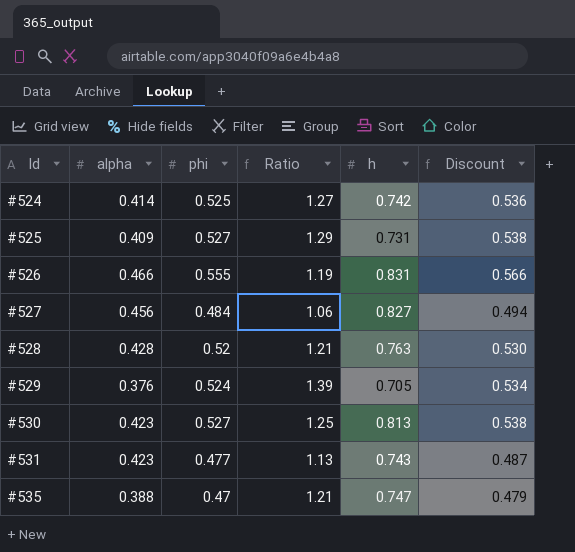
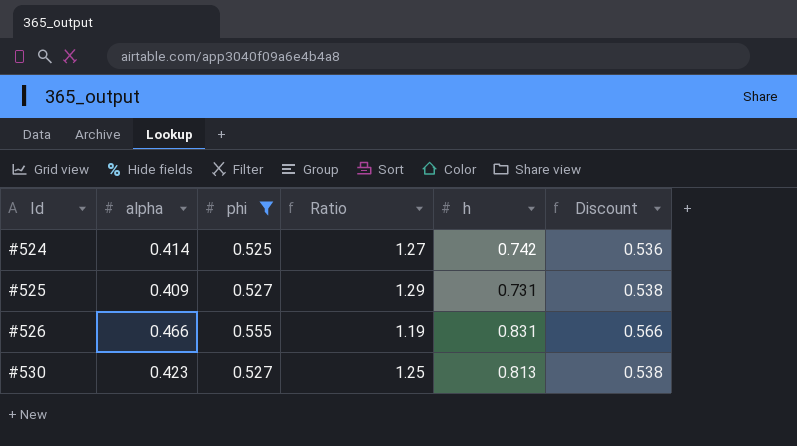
filter: none -> phi >= 0.525

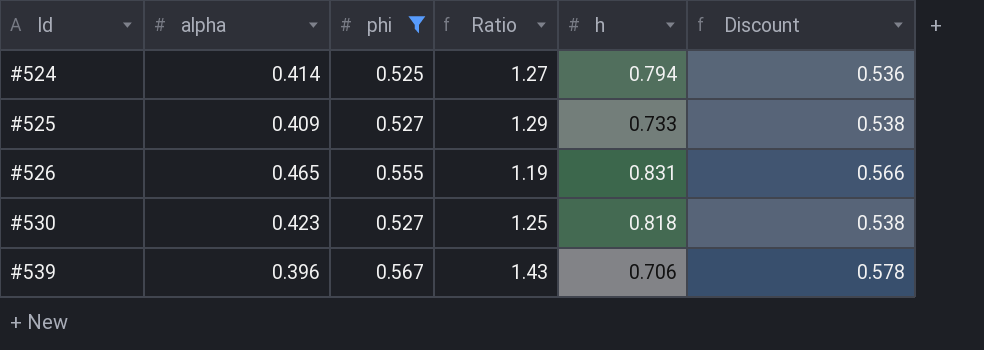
#524 | h: 0.742 -> 0.794
#525 | h: 0.731 -> 0.733
#526 | alpha: 0.466 -> 0.465
#530 | h: 0.813 -> 0.818
row #539: none -> 0.396 | 0.567 | 1.43 | 0.706 | 0.578

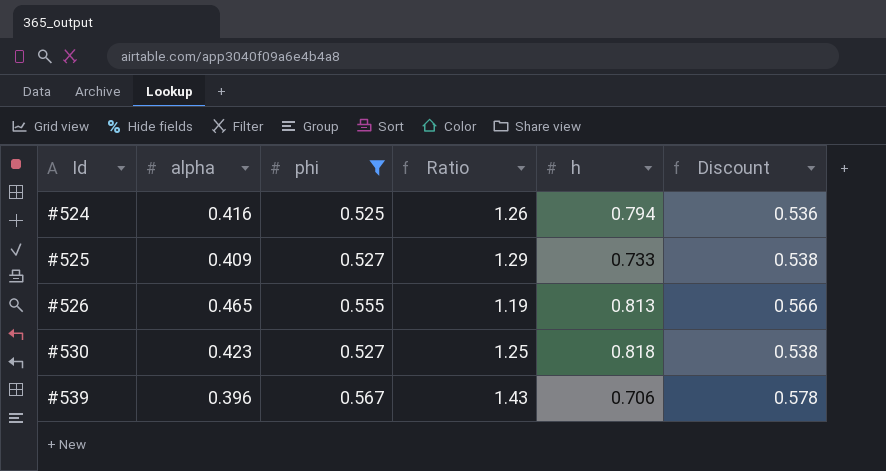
#524 | alpha: 0.414 -> 0.416
#524 | Ratio: 1.27 -> 1.26
#526 | h: 0.831 -> 0.813

